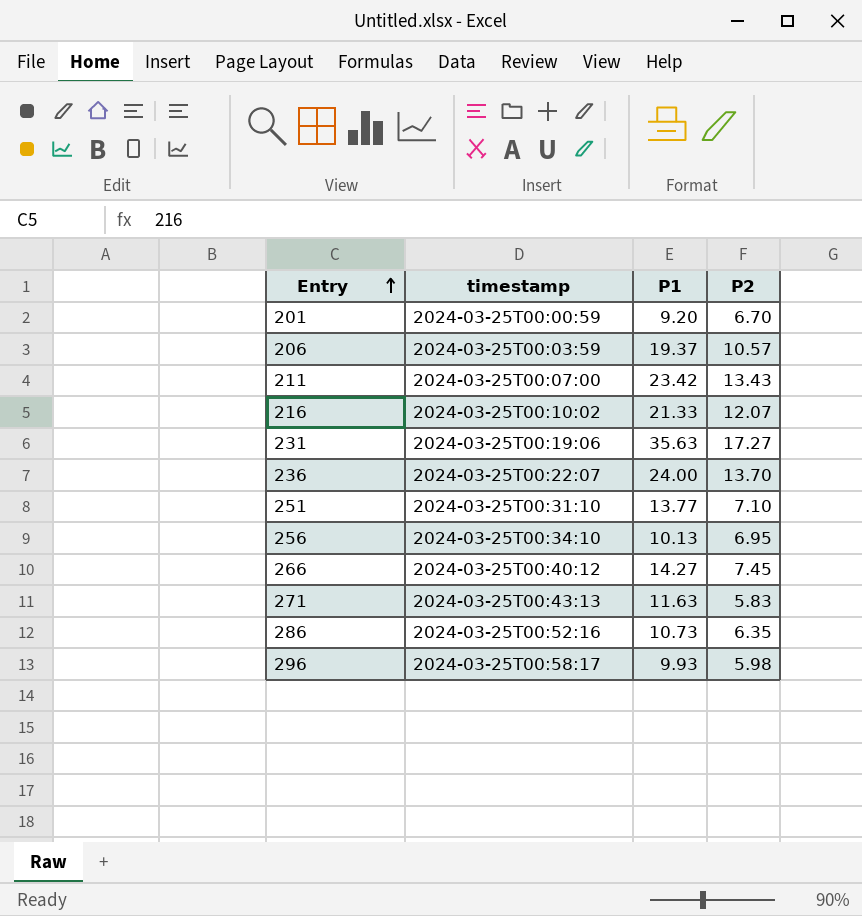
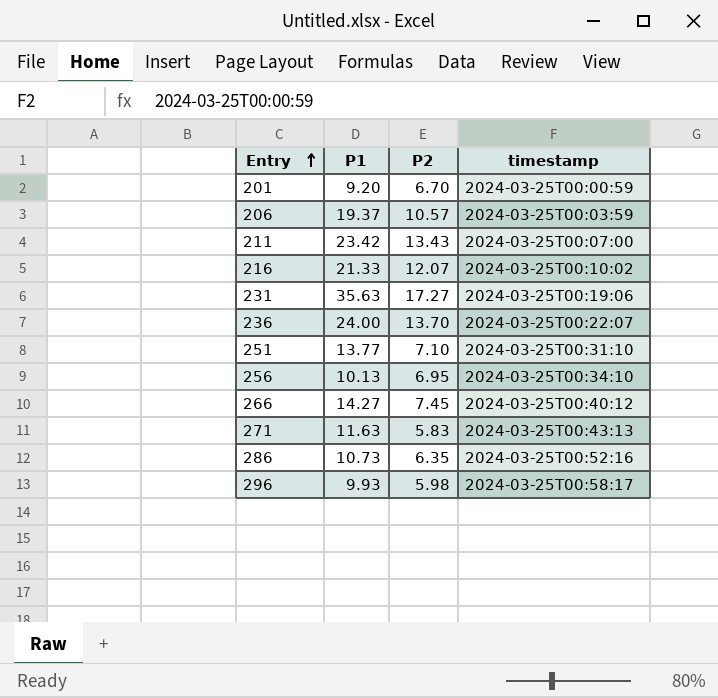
column timestamp | position: 2 -> 4

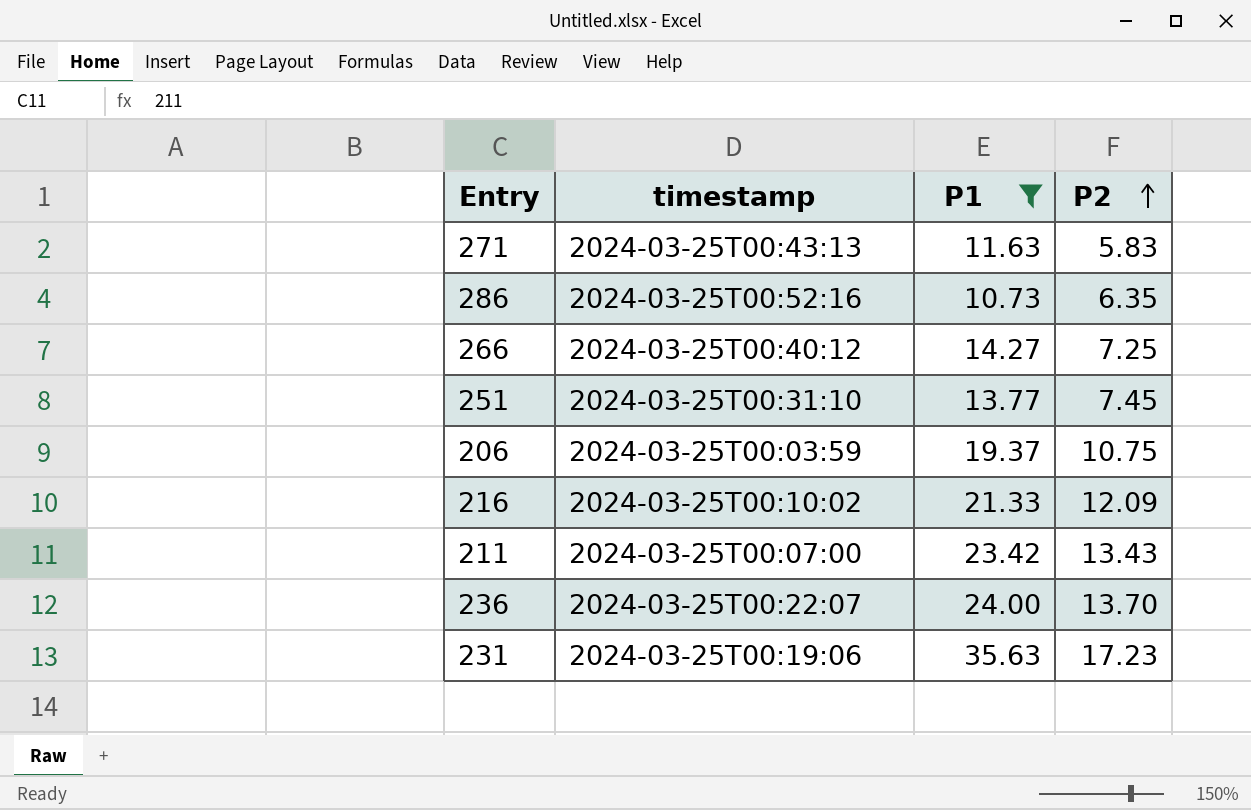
filter: none -> P1 >= 10.73
row order: Entry ascending -> P2 ascending
column timestamp | position: 4 -> 2
266 | P2: 7.45 -> 7.25
251 | P2: 7.10 -> 7.45
206 | P2: 10.57 -> 10.75
216 | P2: 12.07 -> 12.09
231 | P2: 17.27 -> 17.23

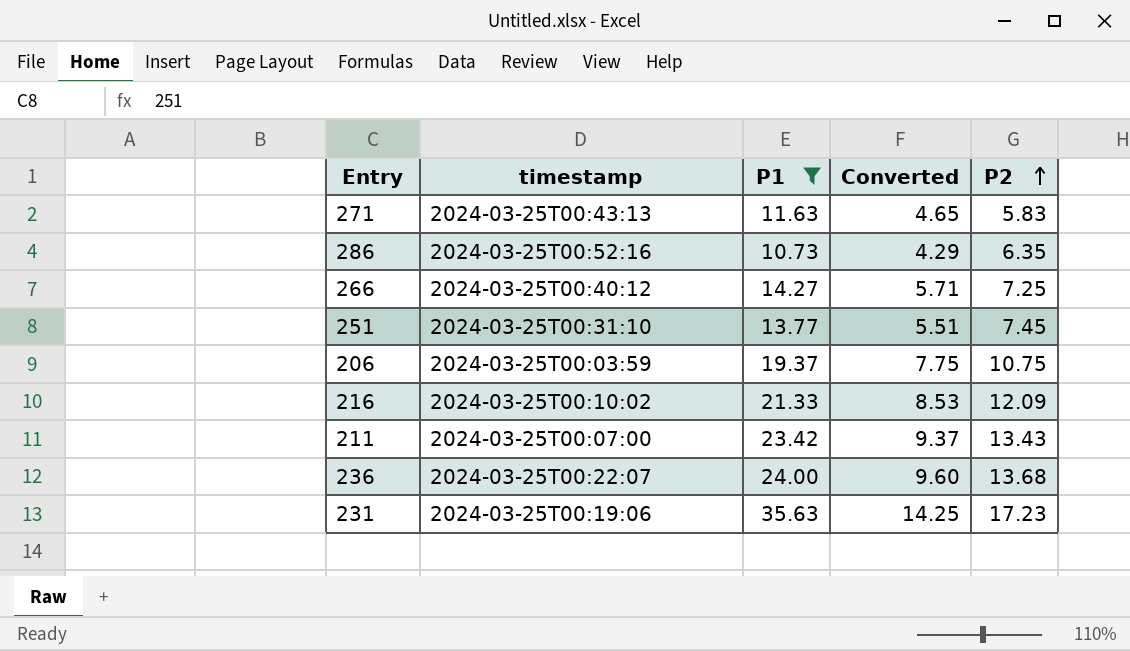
column Converted | formula: none -> [P1] * 0.4
236 | P2: 13.70 -> 13.68

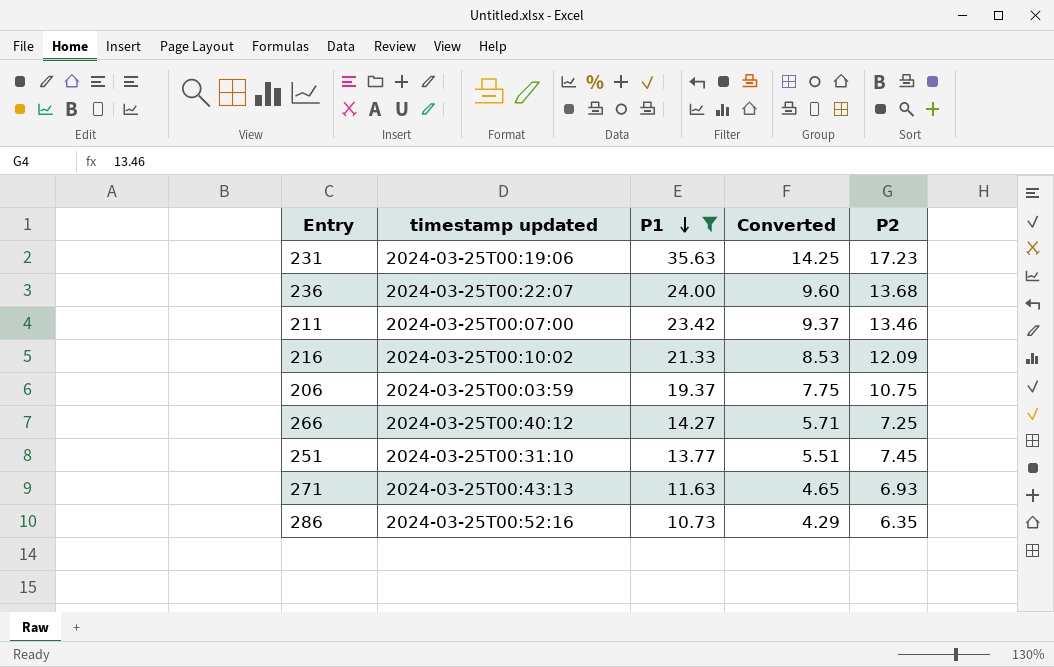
row order: P2 ascending -> P1 descending
column name: timestamp -> timestamp updated
211 | P2: 13.43 -> 13.46
271 | P2: 5.83 -> 6.93

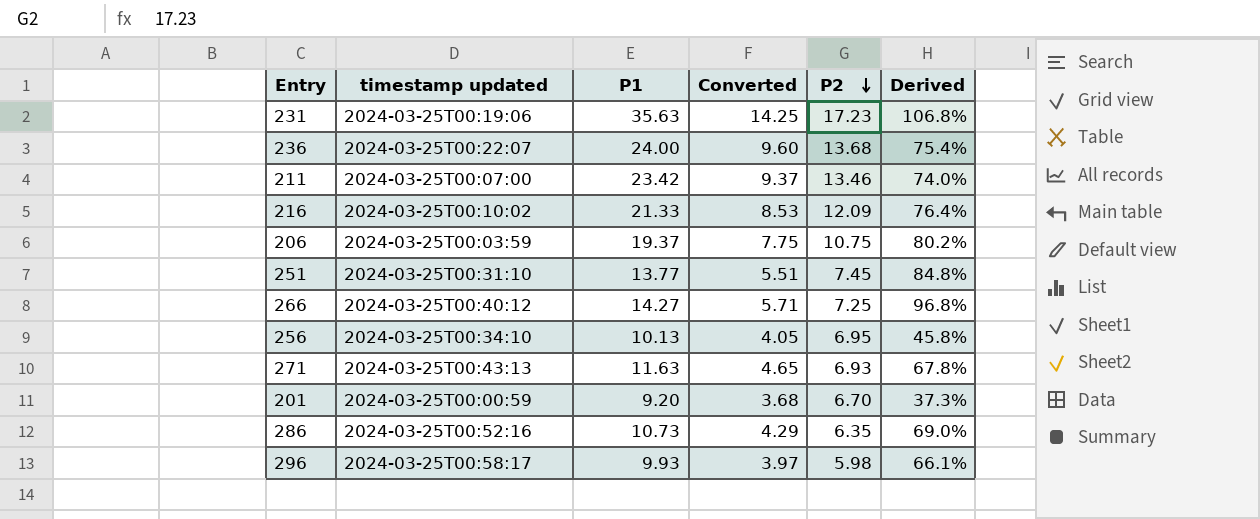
filter: P1 >= 10.73 -> none
row order: P1 descending -> P2 descending
column Derived | formula: none -> ([P1] - [P2]) / [P2]

